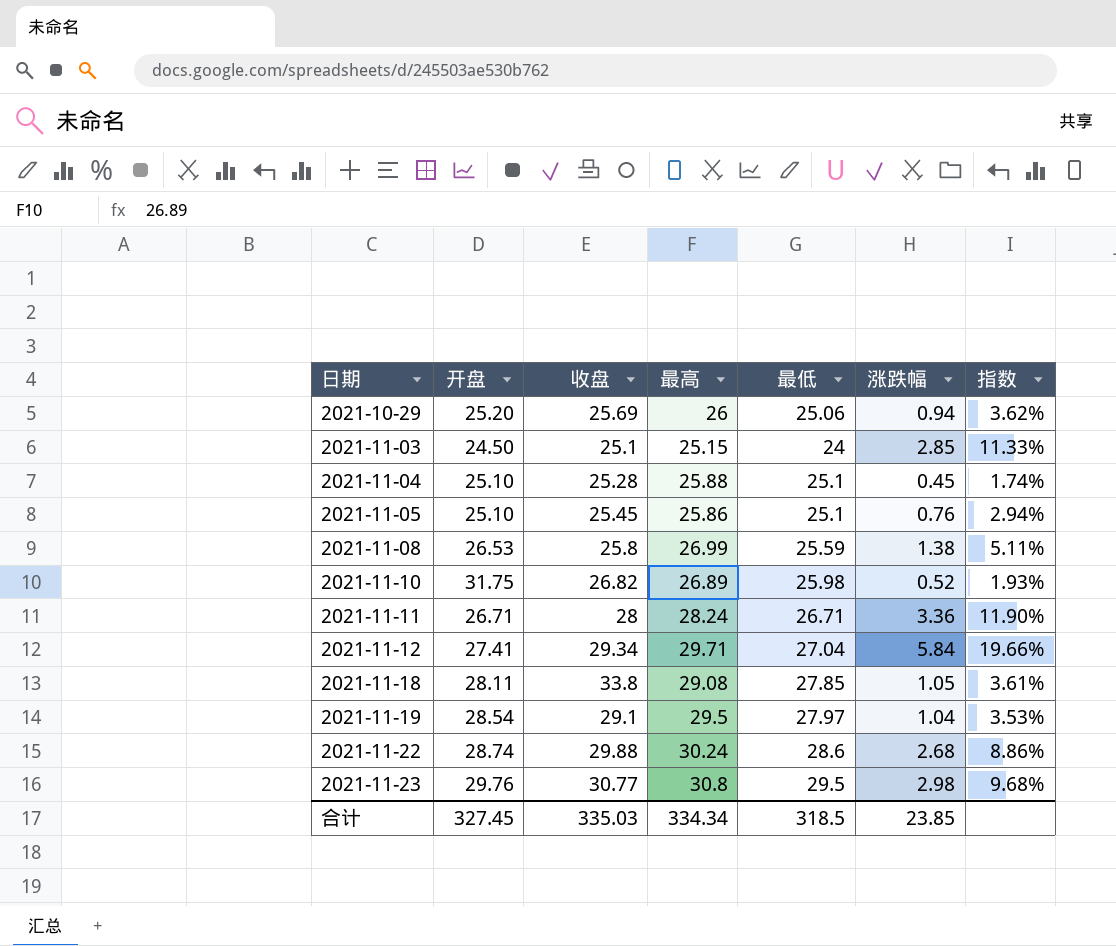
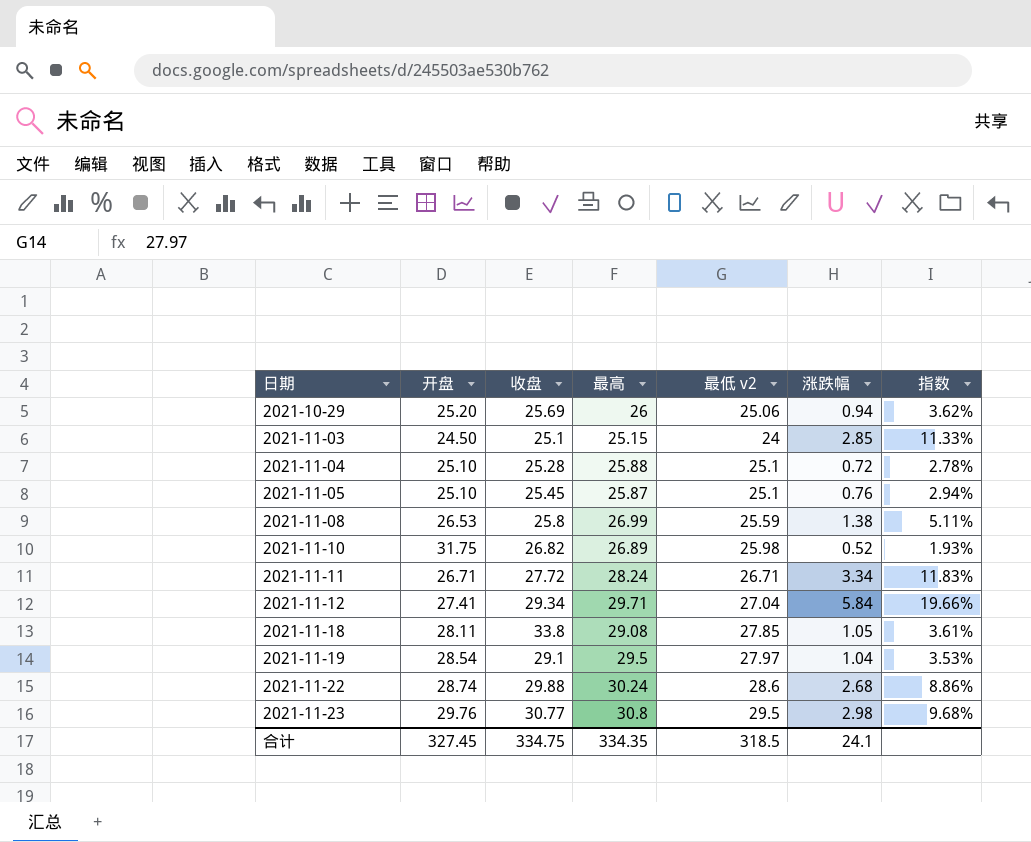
column name: 最低 -> 最低 v2
2021-11-04 | 涨跌幅: 0.45 -> 0.72
2021-11-04 | 指数: 1.74% -> 2.78%
2021-11-05 | 最高: 25.86 -> 25.87
2021-11-11 | 收盘: 28 -> 27.72
2021-11-11 | 涨跌幅: 3.36 -> 3.34
2021-11-11 | 指数: 11.90% -> 11.83%
合计 | 收盘: 335.03 -> 334.75
合计 | 最高: 334.34 -> 334.35
合计 | 涨跌幅: 23.85 -> 24.1

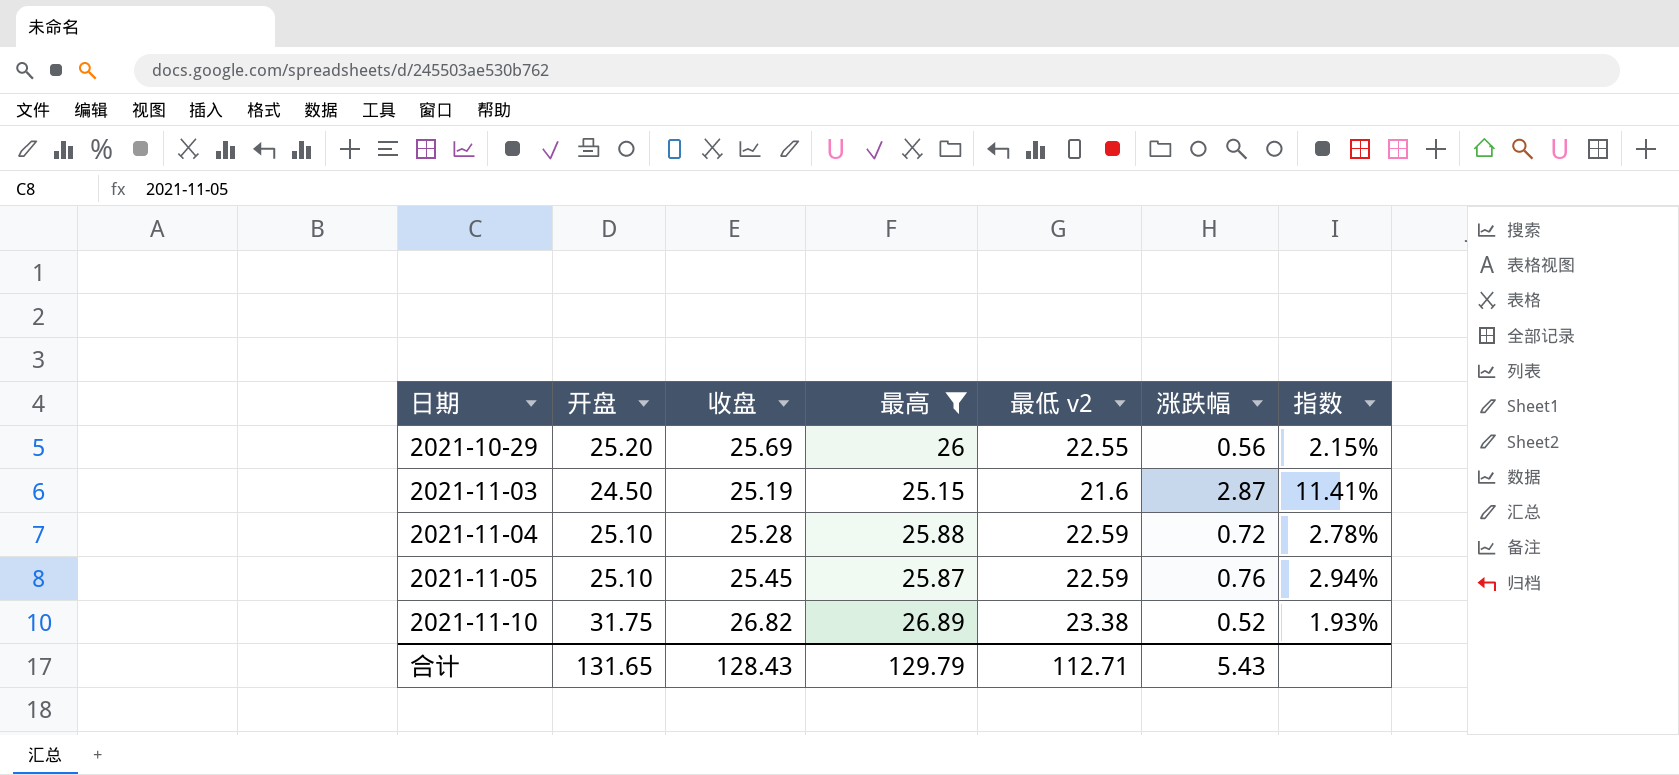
filter: none -> 最高 <= 26.89
2021-10-29 | 最低 v2: 25.06 -> 22.55
2021-10-29 | 涨跌幅: 0.94 -> 0.56
2021-10-29 | 指数: 3.62% -> 2.15%
2021-11-03 | 收盘: 25.1 -> 25.19
2021-11-03 | 最低 v2: 24 -> 21.6
2021-11-03 | 涨跌幅: 2.85 -> 2.87
2021-11-03 | 指数: 11.33% -> 11.41%
2021-11-04 | 最低 v2: 25.1 -> 22.59
2021-11-05 | 最低 v2: 25.1 -> 22.59
2021-11-10 | 最低 v2: 25.98 -> 23.38
合计 | 开盘: 327.45 -> 131.65
合计 | 收盘: 334.75 -> 128.43
合计 | 最高: 334.35 -> 129.79
合计 | 最低 v2: 318.5 -> 112.71
合计 | 涨跌幅: 24.1 -> 5.43

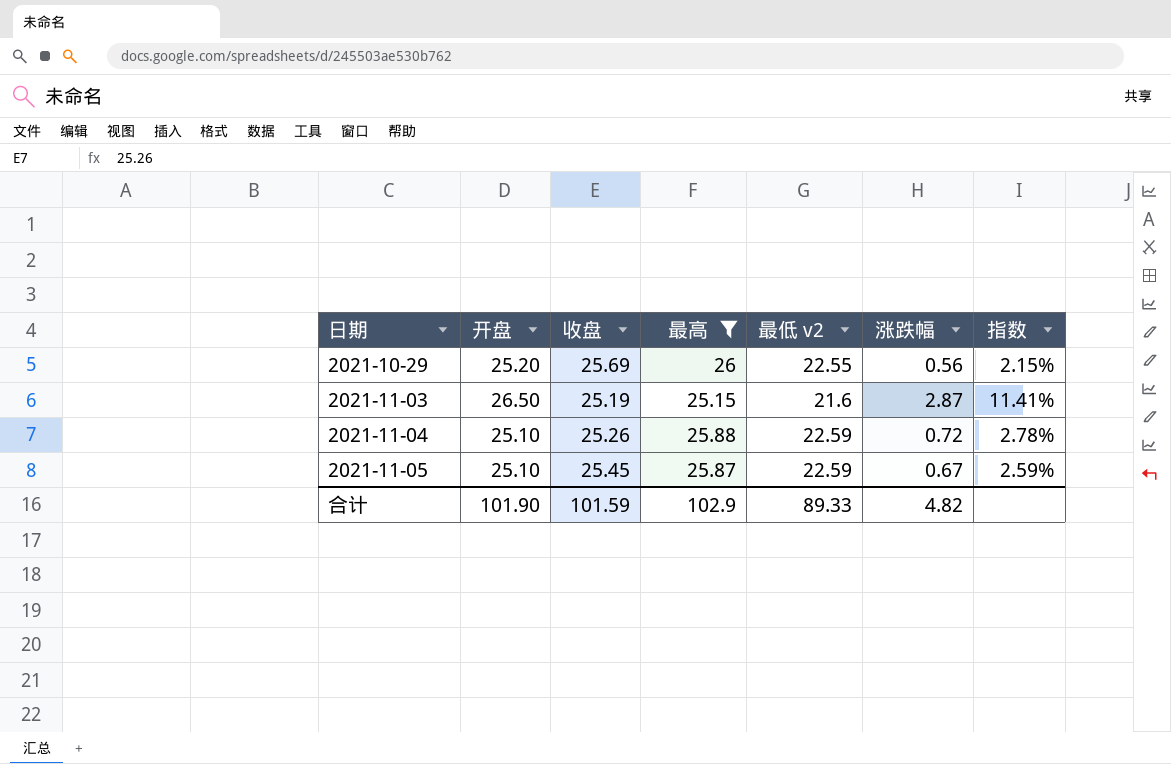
row 2021-11-10: 31.75 | 26.82 | 26.89 | 23.38 | 0.52 | 1.93% -> none
2021-11-03 | 开盘: 24.50 -> 26.50
2021-11-04 | 收盘: 25.28 -> 25.26
2021-11-05 | 涨跌幅: 0.76 -> 0.67
2021-11-05 | 指数: 2.94% -> 2.59%
合计 | 开盘: 131.65 -> 101.90
合计 | 收盘: 128.43 -> 101.59
合计 | 最高: 129.79 -> 102.9
合计 | 最低 v2: 112.71 -> 89.33
合计 | 涨跌幅: 5.43 -> 4.82

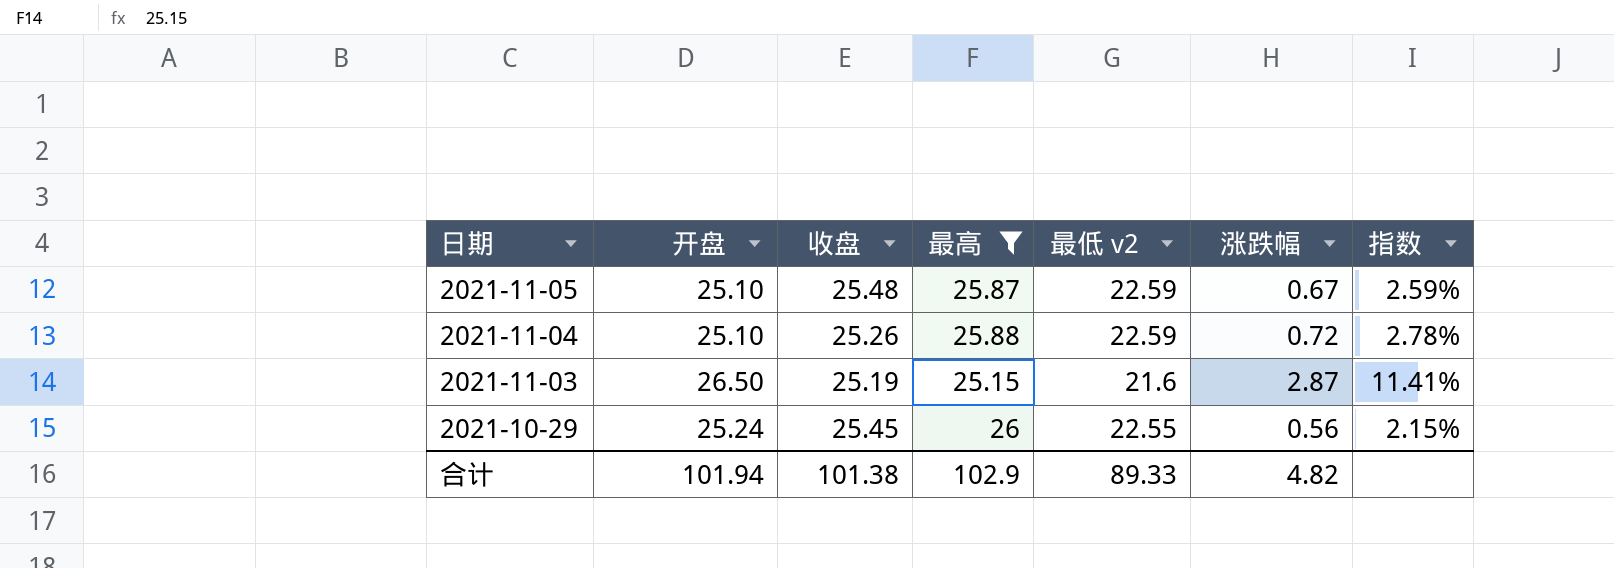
row order: 日期 ascending -> 日期 descending
2021-11-05 | 收盘: 25.45 -> 25.48
2021-10-29 | 开盘: 25.20 -> 25.24
2021-10-29 | 收盘: 25.69 -> 25.45
合计 | 开盘: 101.90 -> 101.94
合计 | 收盘: 101.59 -> 101.38

